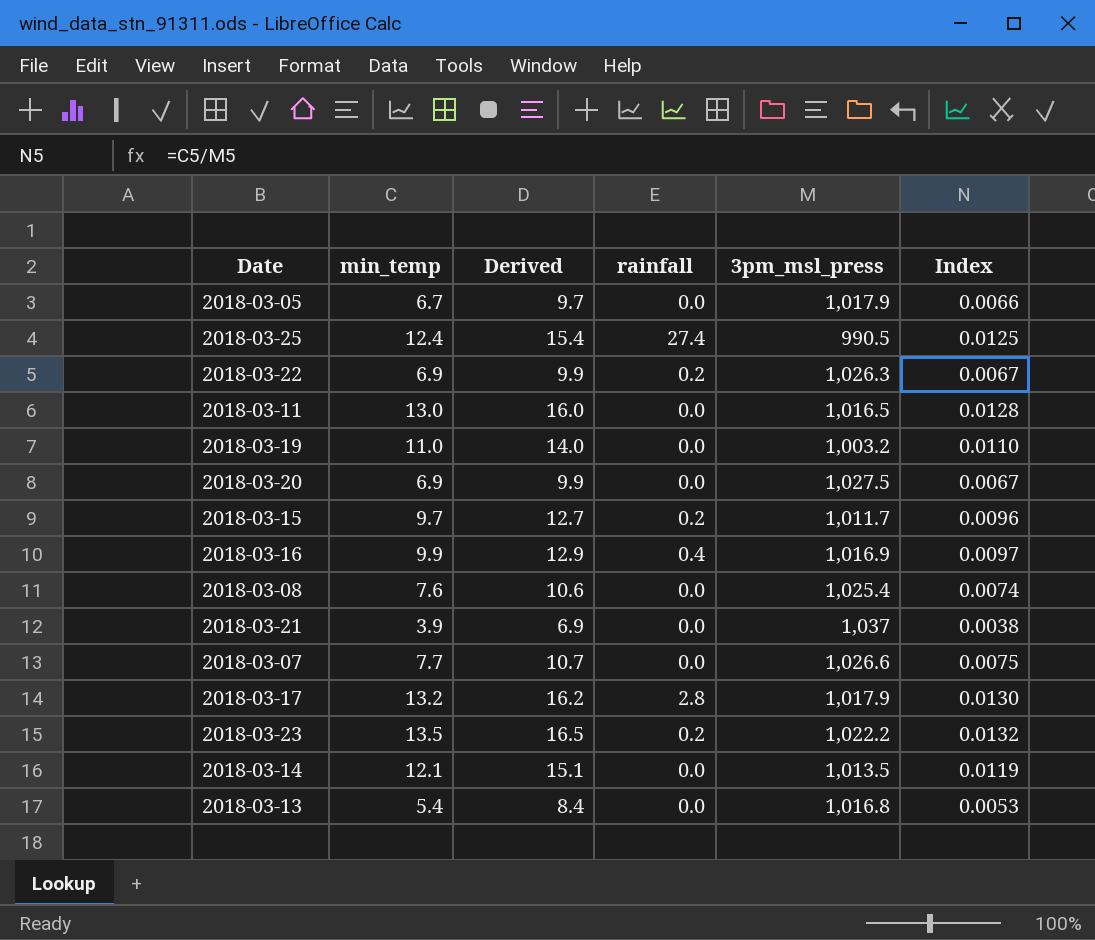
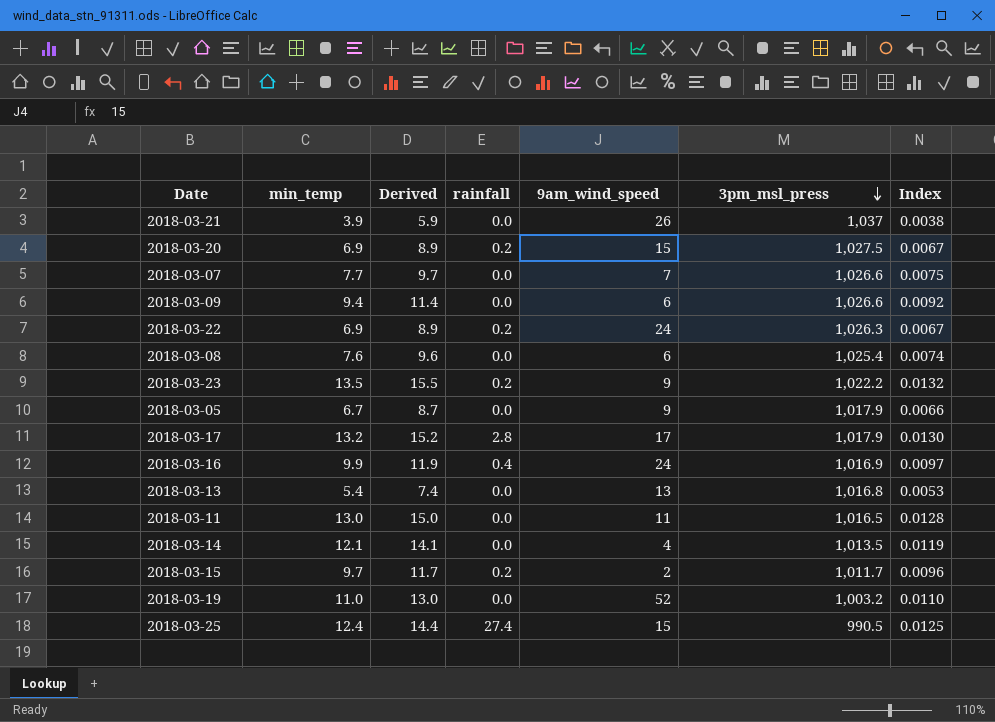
row order: none -> 3pm_msl_press descending
column Derived | formula: [min_temp] + 3 -> [min_temp] + 2
column 9am_wind_speed | position: none -> 5
2018-03-20 | rainfall: 0.0 -> 0.2
row 2018-03-09: none -> 9.4 | 11.4 | 0.0 | 6 | 1,026.6 | 0.0092

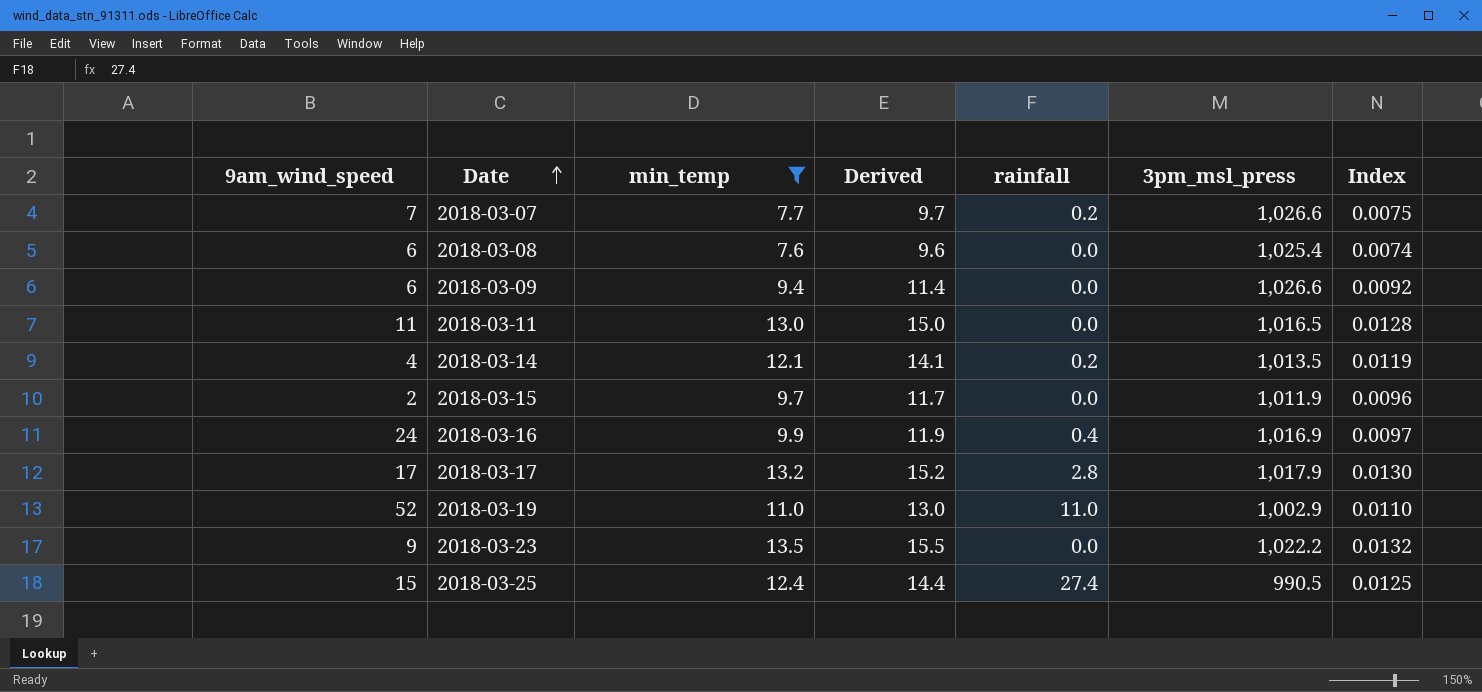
filter: none -> min_temp >= 7.6
row order: 3pm_msl_press descending -> Date ascending
column 9am_wind_speed | position: 5 -> 1
2018-03-07 | rainfall: 0.0 -> 0.2
2018-03-14 | rainfall: 0.0 -> 0.2
2018-03-15 | rainfall: 0.2 -> 0.0
2018-03-15 | 3pm_msl_press: 1,011.7 -> 1,011.9
2018-03-19 | rainfall: 0.0 -> 11.0
2018-03-19 | 3pm_msl_press: 1,003.2 -> 1,002.9
2018-03-23 | rainfall: 0.2 -> 0.0

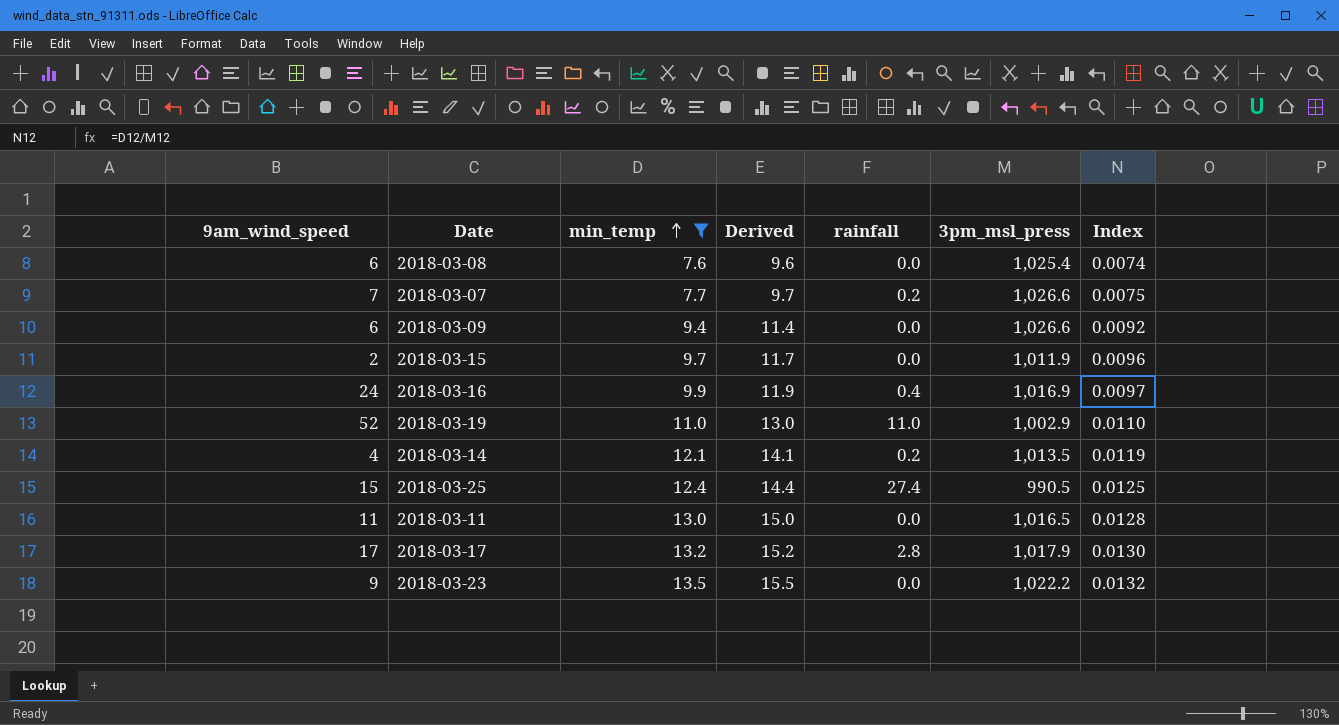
row order: Date ascending -> min_temp ascending

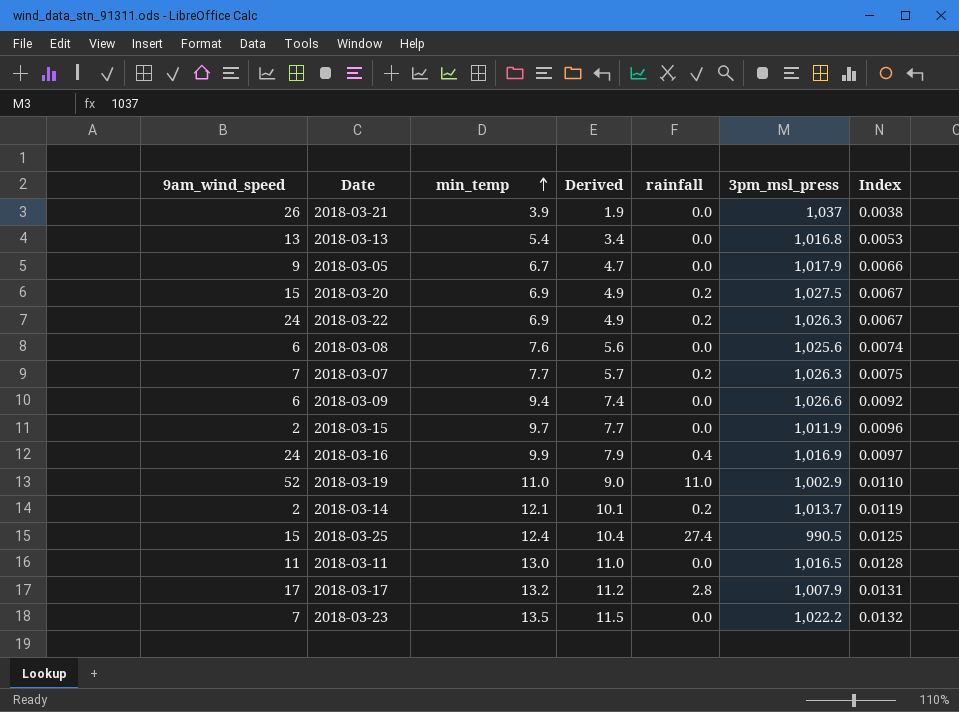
filter: min_temp >= 7.6 -> none
column Derived | formula: [min_temp] + 2 -> [min_temp] - 2
2018-03-08 | 3pm_msl_press: 1,025.4 -> 1,025.6
2018-03-07 | 3pm_msl_press: 1,026.6 -> 1,026.3
2018-03-14 | 9am_wind_speed: 4 -> 2
2018-03-14 | 3pm_msl_press: 1,013.5 -> 1,013.7
2018-03-17 | 3pm_msl_press: 1,017.9 -> 1,007.9
2018-03-17 | Index: 0.0130 -> 0.0131
2018-03-23 | 9am_wind_speed: 9 -> 7

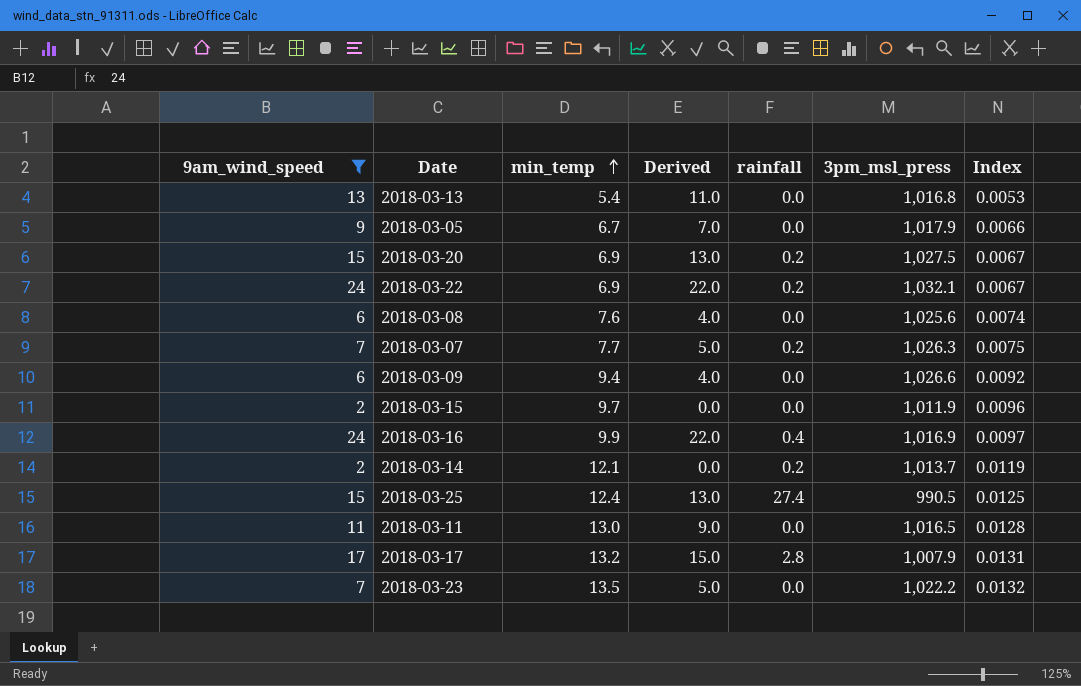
filter: none -> 9am_wind_speed <= 24
column Derived | formula: [min_temp] - 2 -> [9am_wind_speed] - 2
2018-03-22 | 3pm_msl_press: 1,026.3 -> 1,032.1

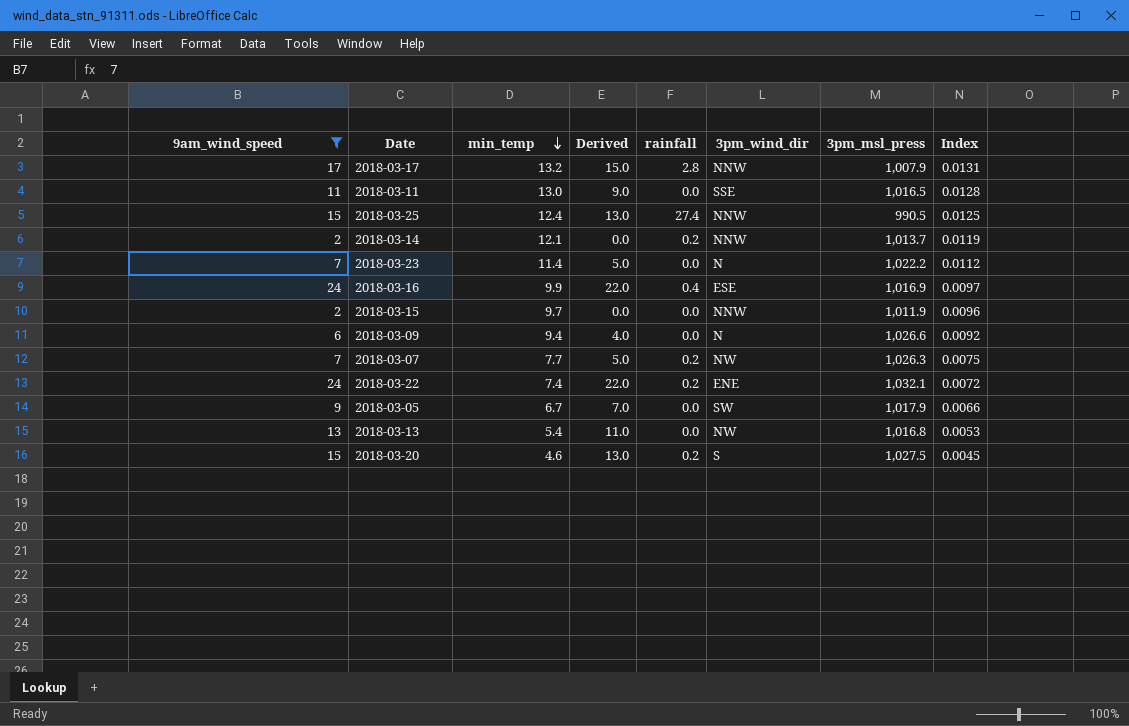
row order: min_temp ascending -> min_temp descending
column 3pm_wind_dir | position: none -> 6
row 2018-03-08: 6 | 7.6 | 4.0 | 0.0 | 1,025.6 | 0.0074 -> none
2018-03-23 | min_temp: 13.5 -> 11.4
2018-03-23 | Index: 0.0132 -> 0.0112
2018-03-22 | min_temp: 6.9 -> 7.4
2018-03-22 | Index: 0.0067 -> 0.0072
2018-03-20 | min_temp: 6.9 -> 4.6
2018-03-20 | Index: 0.0067 -> 0.0045

